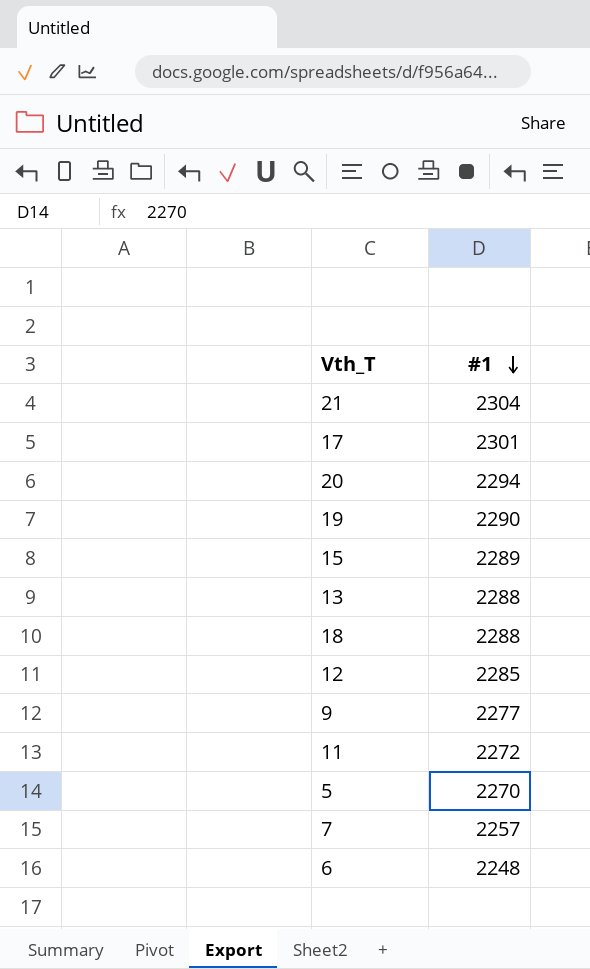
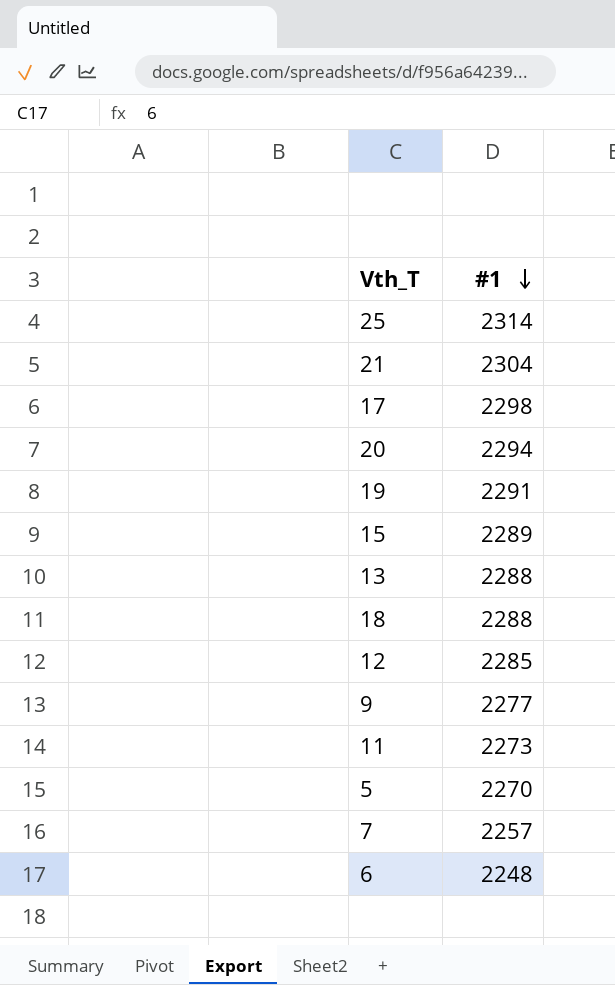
row 25: none -> 2314
17 | #1: 2301 -> 2298
19 | #1: 2290 -> 2291
11 | #1: 2272 -> 2273

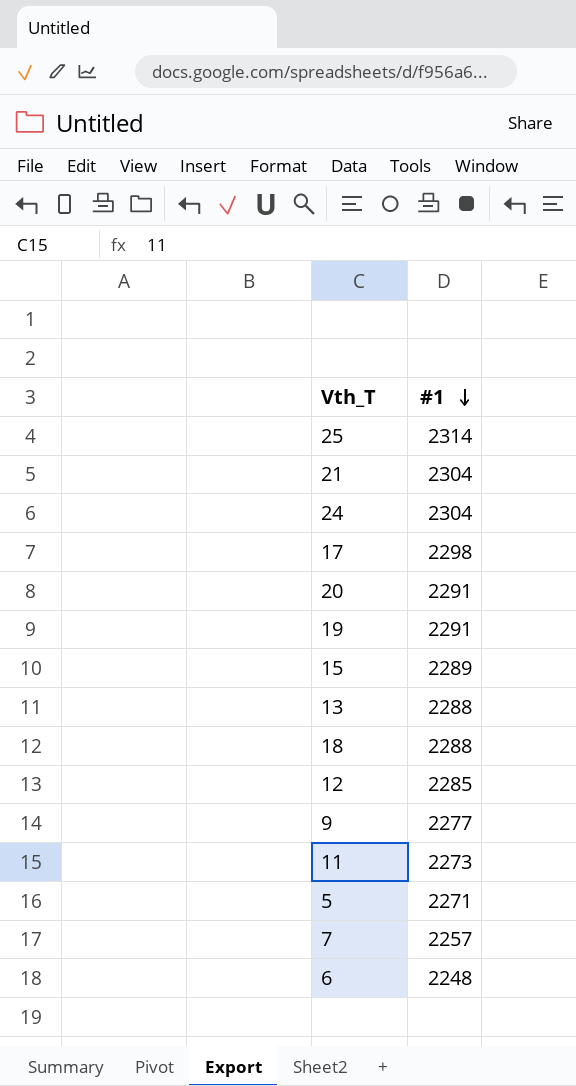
row 24: none -> 2304
20 | #1: 2294 -> 2291
5 | #1: 2270 -> 2271

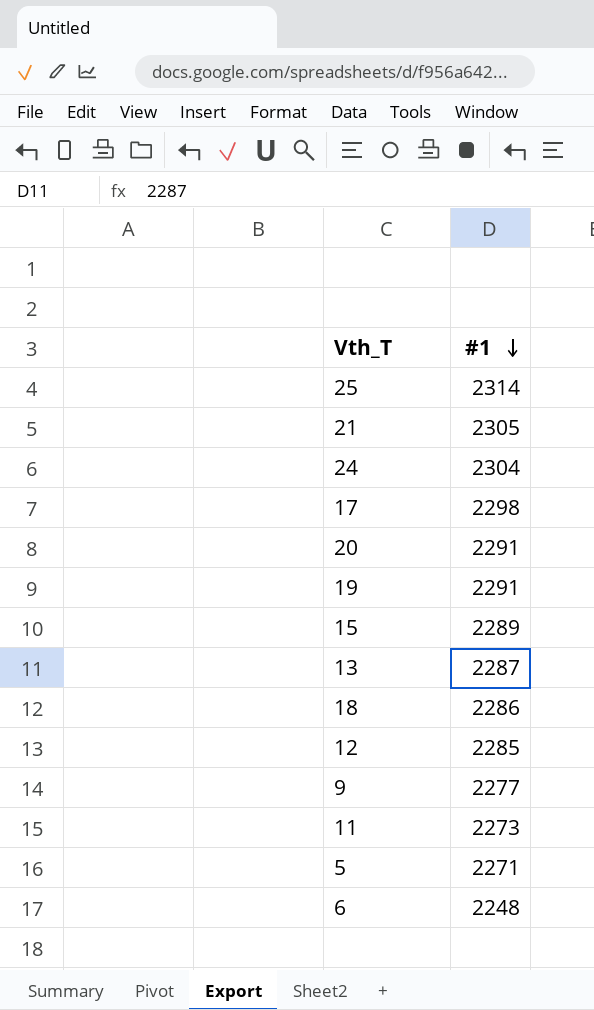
row 7: 2257 -> none
21 | #1: 2304 -> 2305
13 | #1: 2288 -> 2287
18 | #1: 2288 -> 2286

